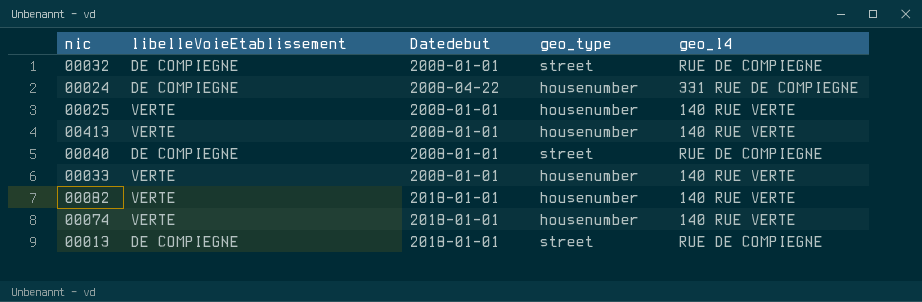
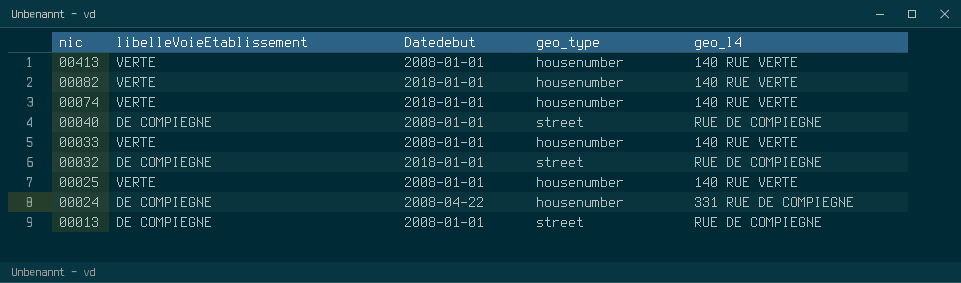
row order: none -> nic descending
00032 | Datedebut: 2008-01-01 -> 2018-01-01
00013 | Datedebut: 2018-01-01 -> 2008-01-01

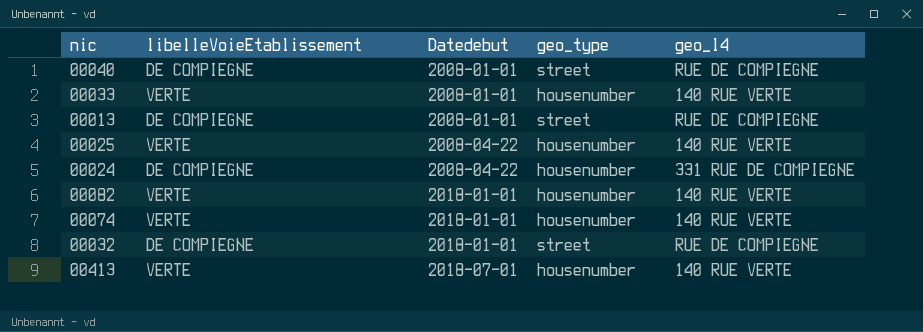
row order: nic descending -> Datedebut ascending
00025 | Datedebut: 2008-01-01 -> 2008-04-22
00413 | Datedebut: 2008-01-01 -> 2018-07-01

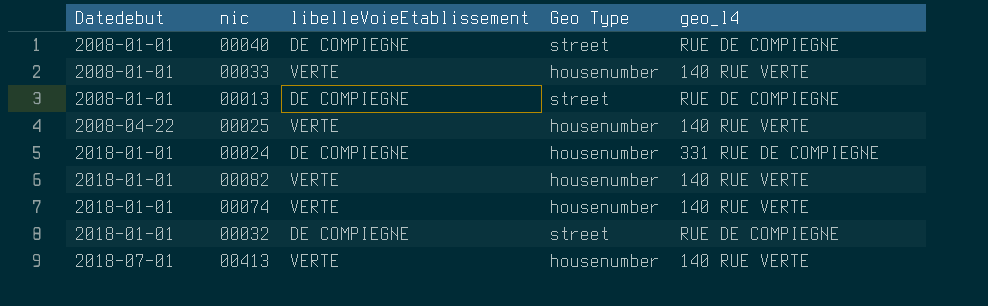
column Datedebut | position: 3 -> 1
column name: geo_type -> Geo Type
00024 | Datedebut: 2008-04-22 -> 2018-01-01

